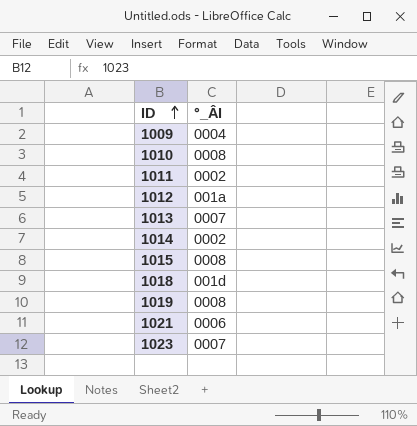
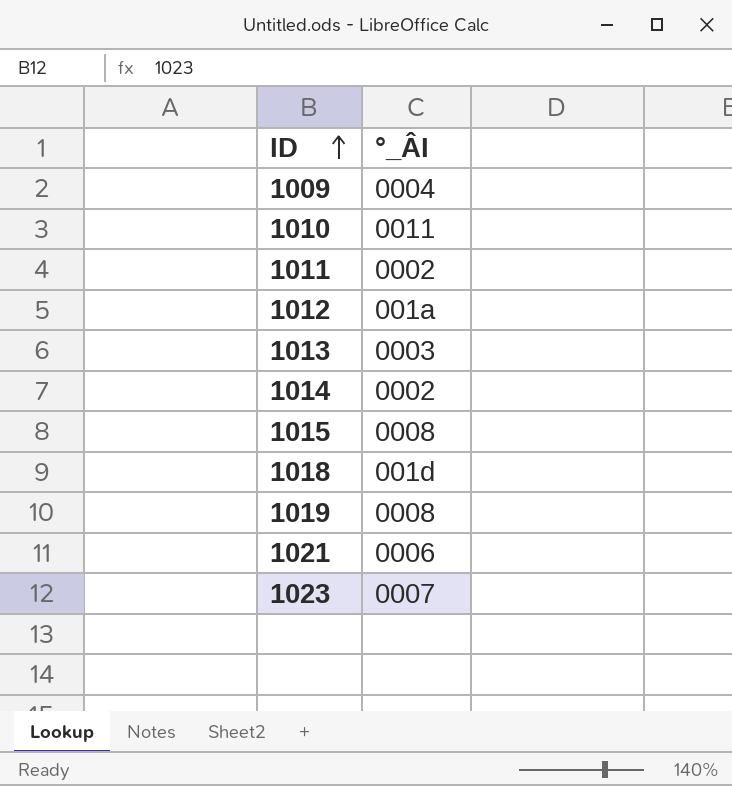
1010 | °_ÂI: 0008 -> 0011
1013 | °_ÂI: 0007 -> 0003

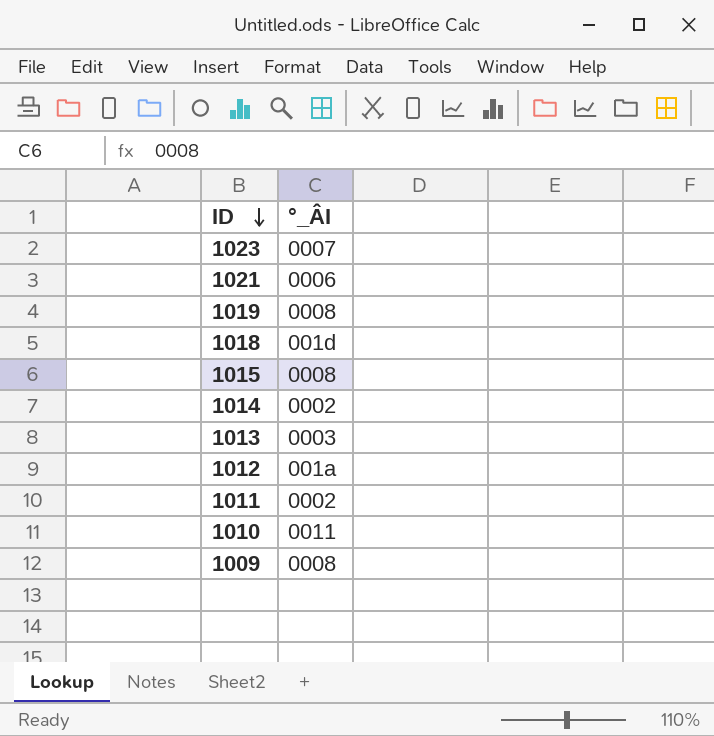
row order: ID ascending -> ID descending
1009 | °_ÂI: 0004 -> 0008

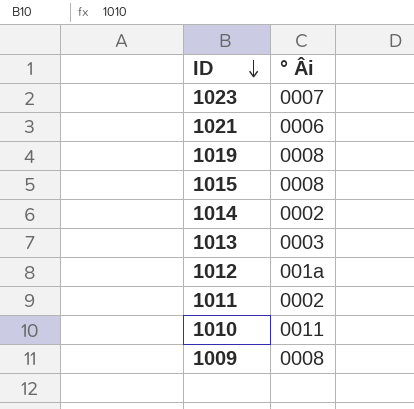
column name: °_ÂI -> ° Âi
row 1018: 001d -> none

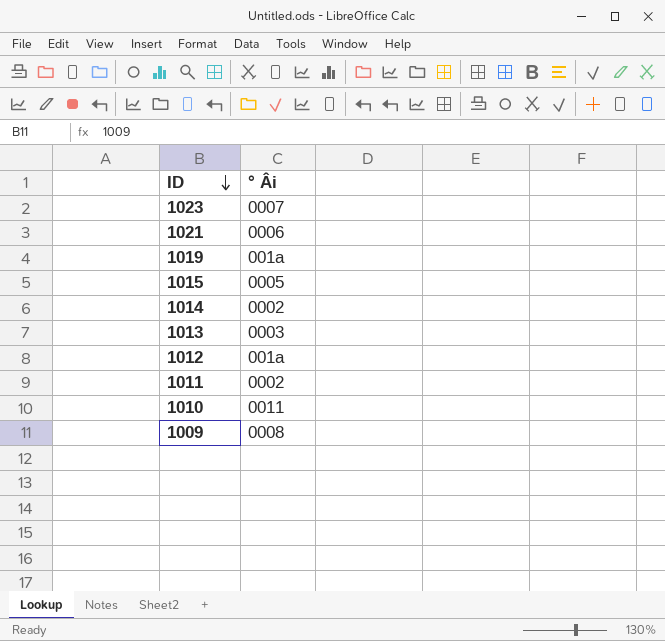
1019 | ° Âi: 0008 -> 001a
1015 | ° Âi: 0008 -> 0005

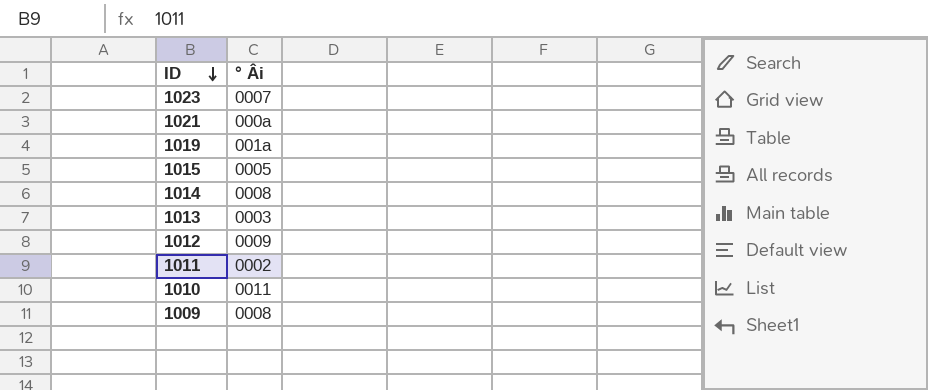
1021 | ° Âi: 0006 -> 000a
1014 | ° Âi: 0002 -> 0008
1012 | ° Âi: 001a -> 0009

